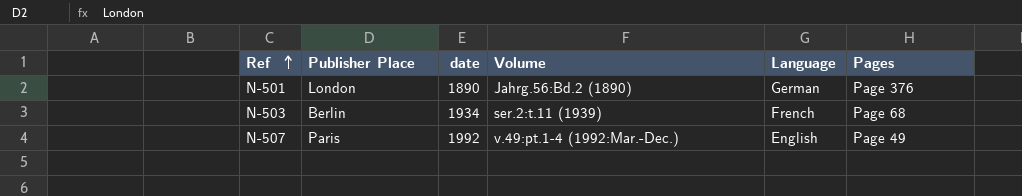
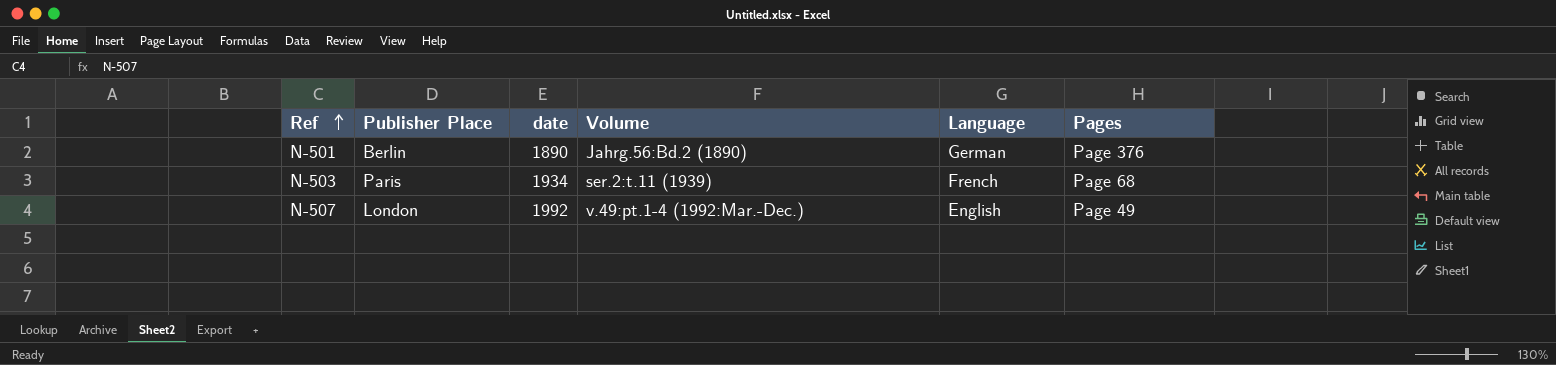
N-501 | Publisher Place: London -> Berlin
N-503 | Publisher Place: Berlin -> Paris
N-507 | Publisher Place: Paris -> London

